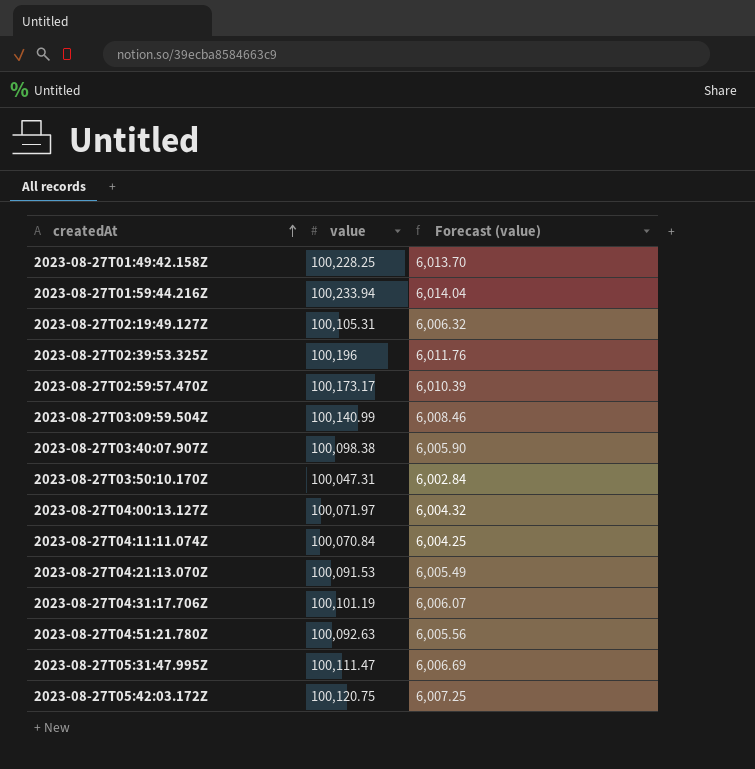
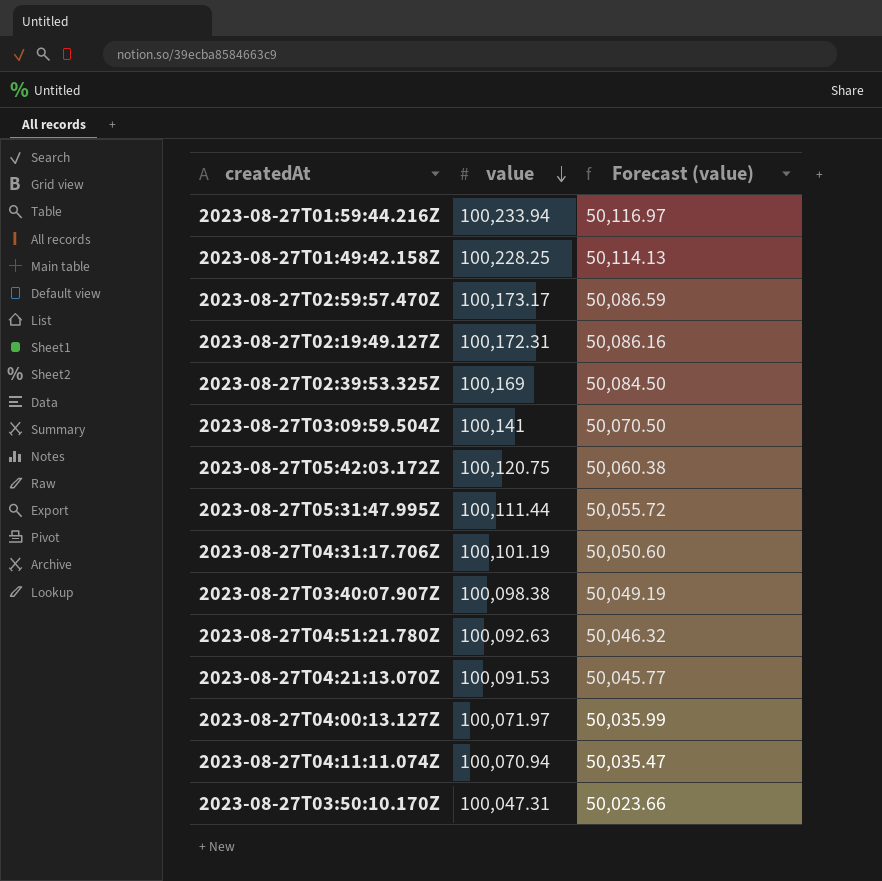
row order: createdAt ascending -> value descending
column Forecast (value) | formula: [value] * 0.06 -> [value] * 0.5
2023-08-27T02:19:49.127Z | value: 100,105.31 -> 100,172.31
2023-08-27T02:39:53.325Z | value: 100,196 -> 100,169
2023-08-27T03:09:59.504Z | value: 100,140.99 -> 100,141
2023-08-27T05:31:47.995Z | value: 100,111.47 -> 100,111.44
2023-08-27T04:11:11.074Z | value: 100,070.84 -> 100,070.94

